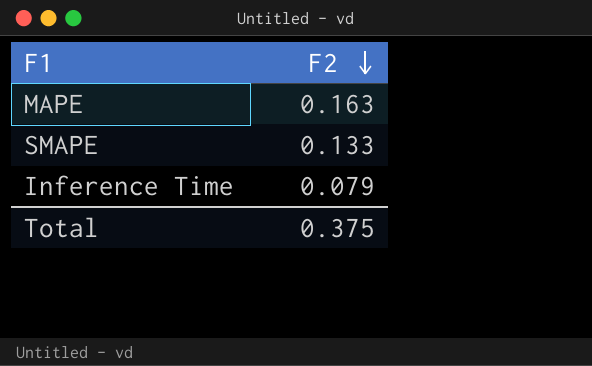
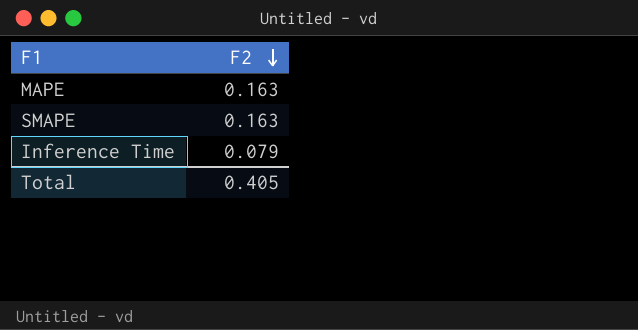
SMAPE | F2: 0.133 -> 0.163
Total | F2: 0.375 -> 0.405

